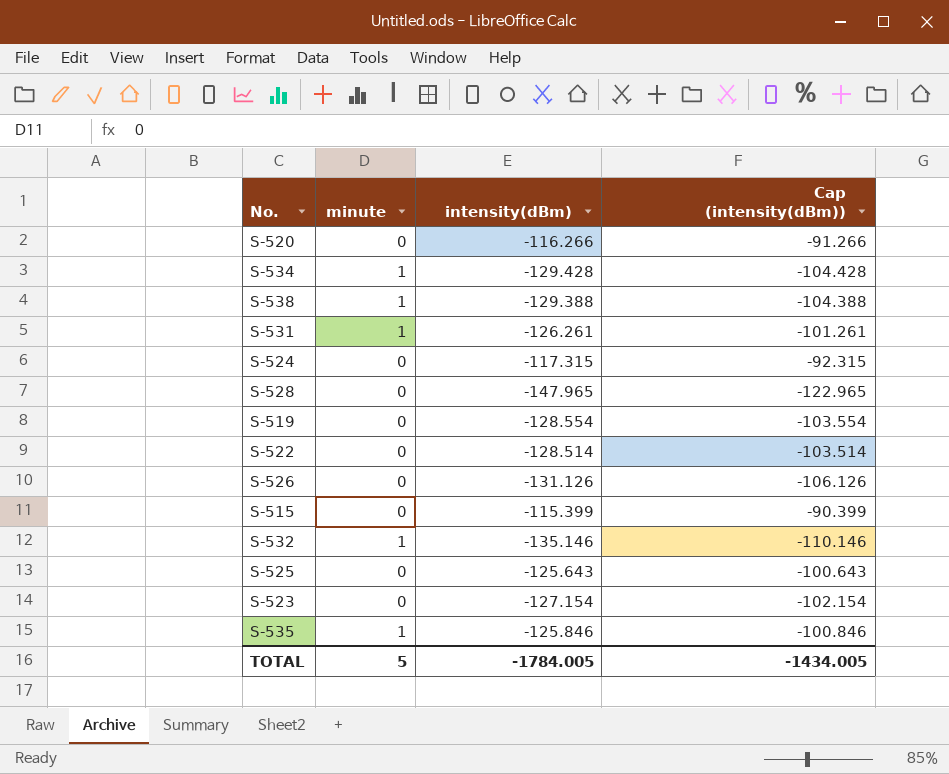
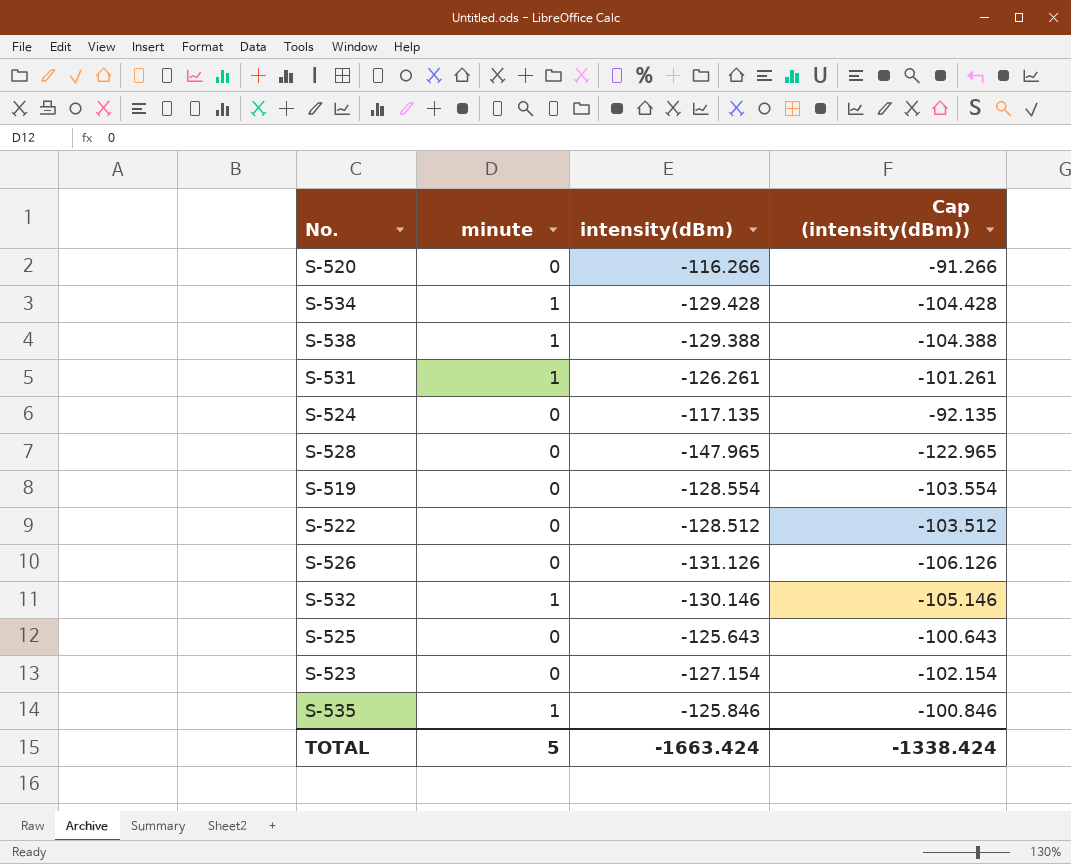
row S-515: 0 | -115.399 | -90.399 -> none
S-524 | intensity(dBm): -117.315 -> -117.135
S-524 | Cap (intensity(dBm)): -92.315 -> -92.135
S-522 | intensity(dBm): -128.514 -> -128.512
S-522 | Cap (intensity(dBm)): -103.514 -> -103.512
S-532 | intensity(dBm): -135.146 -> -130.146
S-532 | Cap (intensity(dBm)): -110.146 -> -105.146
TOTAL | intensity(dBm): -1784.005 -> -1663.424
TOTAL | Cap (intensity(dBm)): -1434.005 -> -1338.424

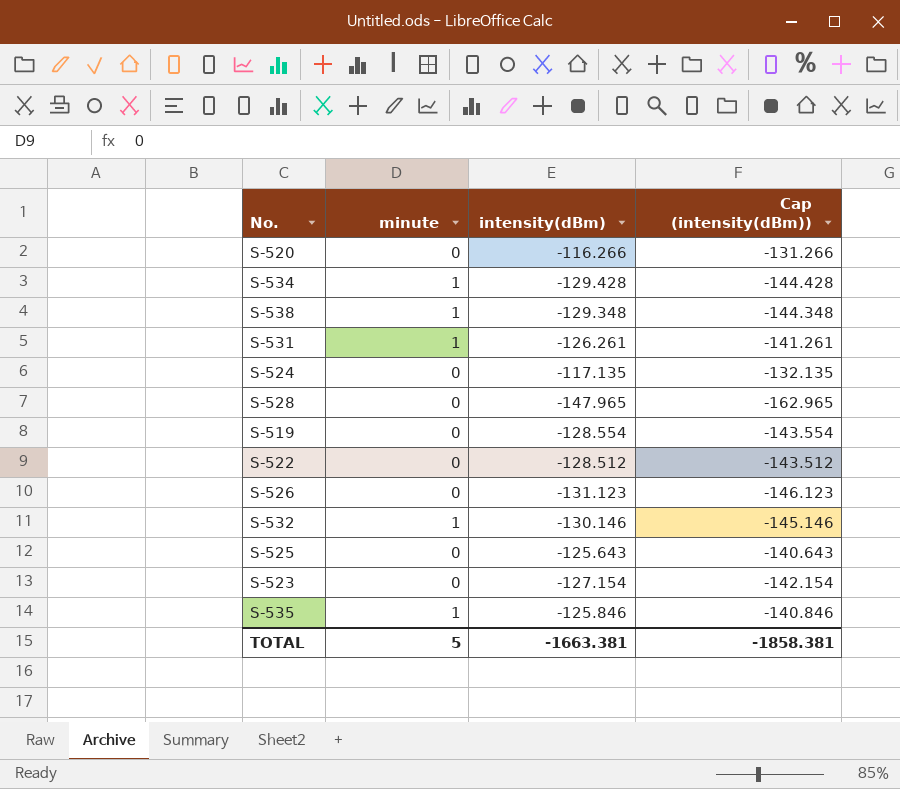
column Cap (intensity(dBm)) | formula: [intensity(dBm)] + 25 -> [intensity(dBm)] - 15
S-538 | intensity(dBm): -129.388 -> -129.348
S-526 | intensity(dBm): -131.126 -> -131.123
TOTAL | intensity(dBm): -1663.424 -> -1663.381
TOTAL | Cap (intensity(dBm)): -1338.424 -> -1858.381

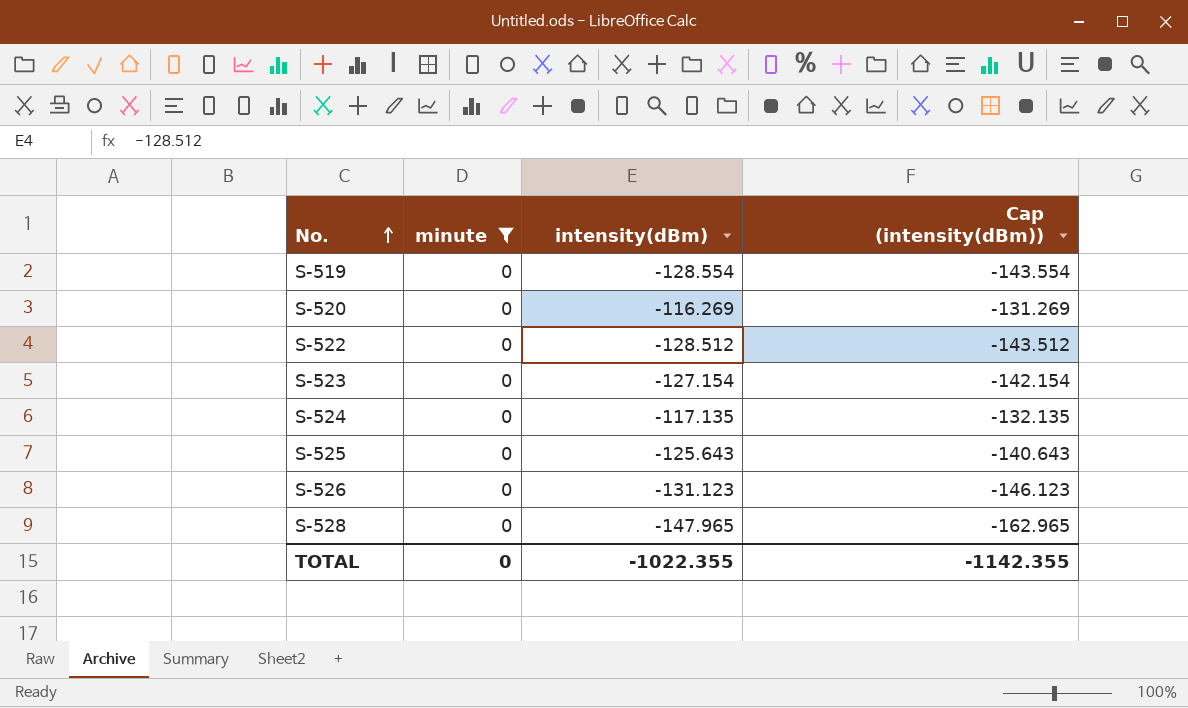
filter: none -> minute = 0
row order: none -> No. ascending
S-520 | intensity(dBm): -116.266 -> -116.269
S-520 | Cap (intensity(dBm)): -131.266 -> -131.269
TOTAL | minute: 5 -> 0
TOTAL | intensity(dBm): -1663.381 -> -1022.355
TOTAL | Cap (intensity(dBm)): -1858.381 -> -1142.355

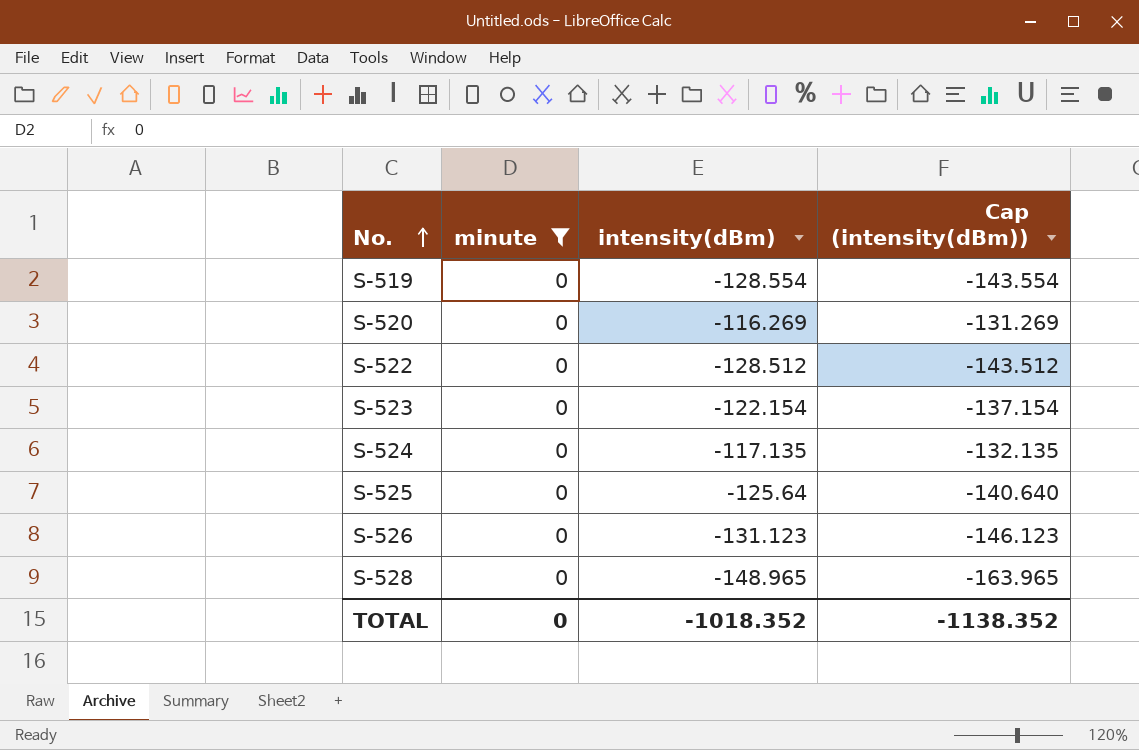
S-523 | intensity(dBm): -127.154 -> -122.154
S-523 | Cap (intensity(dBm)): -142.154 -> -137.154
S-525 | intensity(dBm): -125.643 -> -125.64
S-525 | Cap (intensity(dBm)): -140.643 -> -140.640
S-528 | intensity(dBm): -147.965 -> -148.965
S-528 | Cap (intensity(dBm)): -162.965 -> -163.965
TOTAL | intensity(dBm): -1022.355 -> -1018.352
TOTAL | Cap (intensity(dBm)): -1142.355 -> -1138.352

